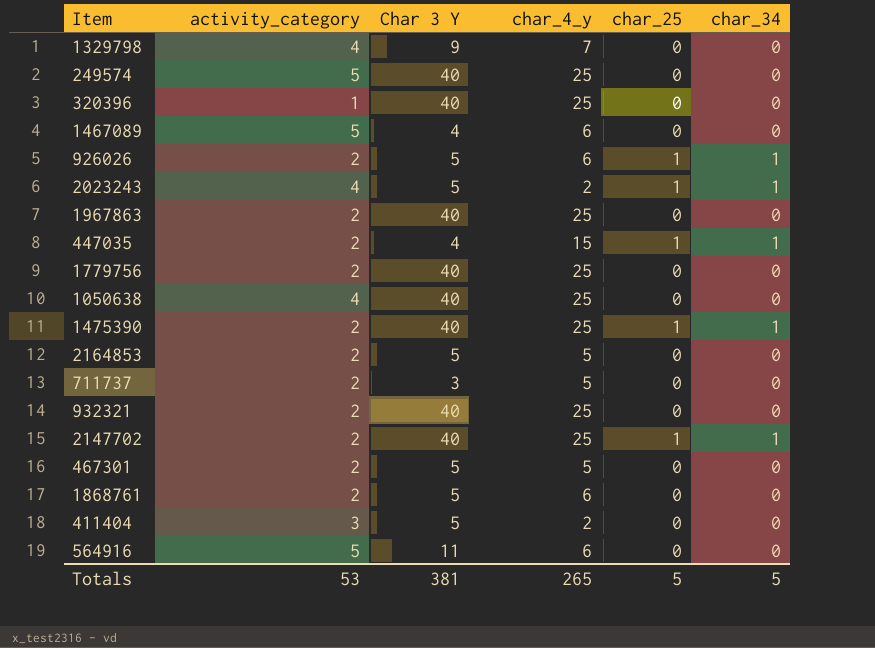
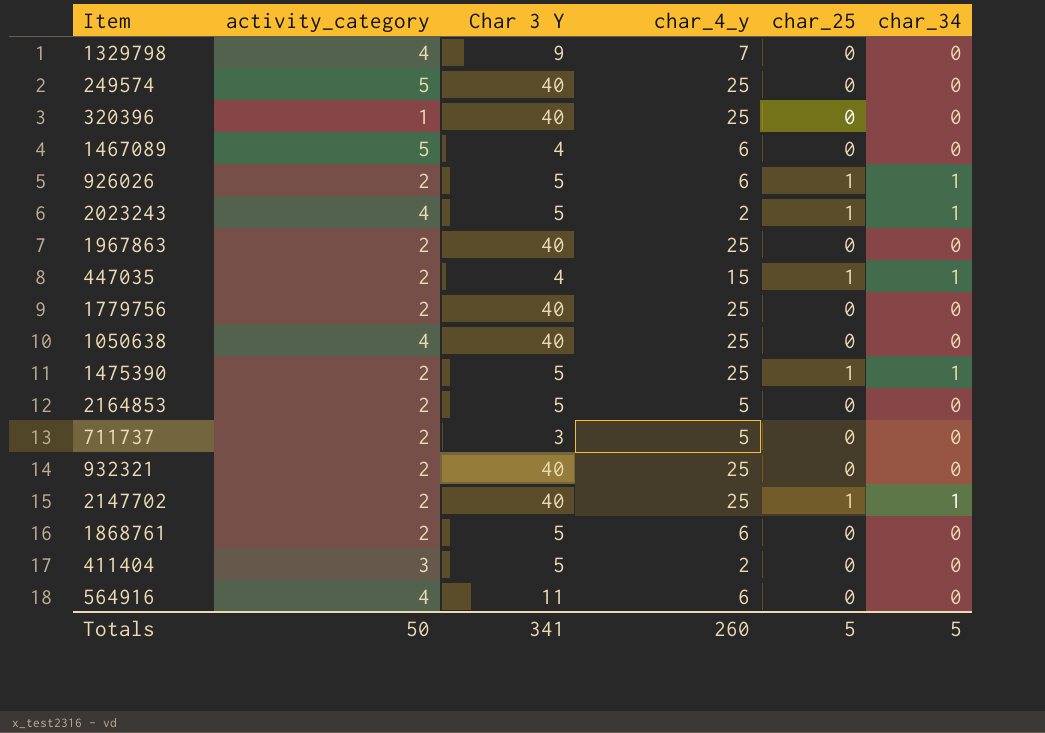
row 467301: 2 | 5 | 5 | 0 | 0 -> none
1475390 | Char 3 Y: 40 -> 5
564916 | activity_category: 5 -> 4
Totals | activity_category: 53 -> 50
Totals | Char 3 Y: 381 -> 341
Totals | char_4_y: 265 -> 260

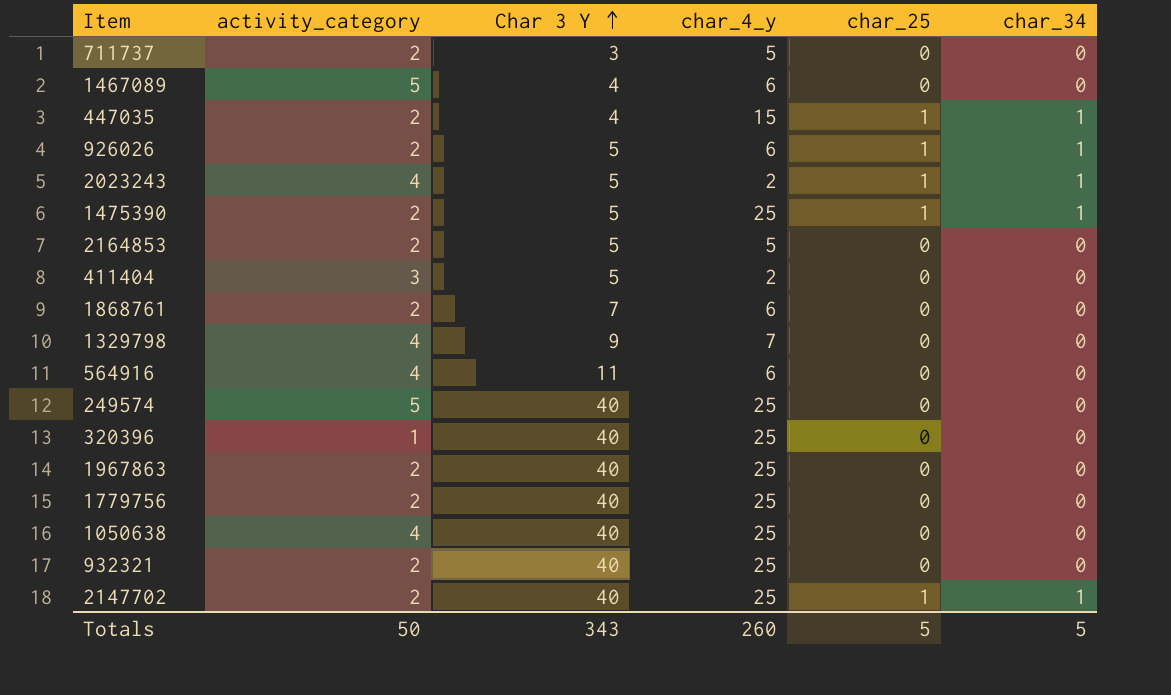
row order: none -> Char 3 Y ascending
1868761 | Char 3 Y: 5 -> 7
Totals | Char 3 Y: 341 -> 343

